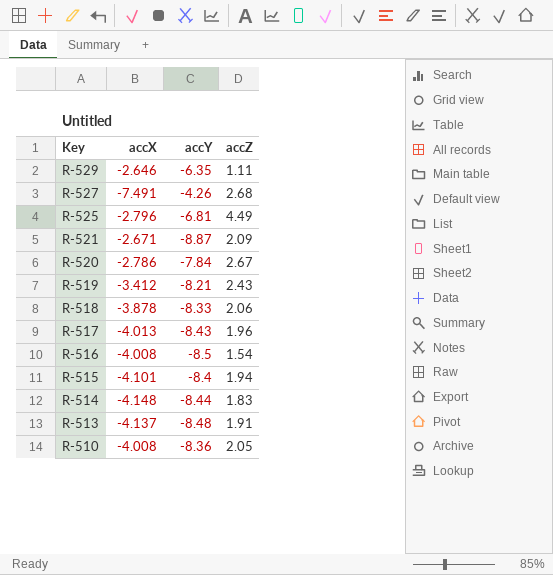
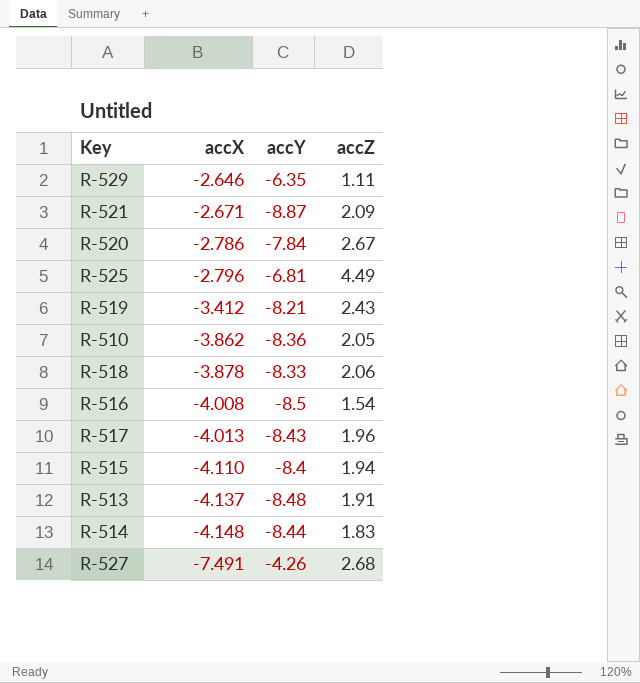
row order: Key descending -> accX descending
R-510 | accX: -4.008 -> -3.862
R-515 | accX: -4.101 -> -4.110

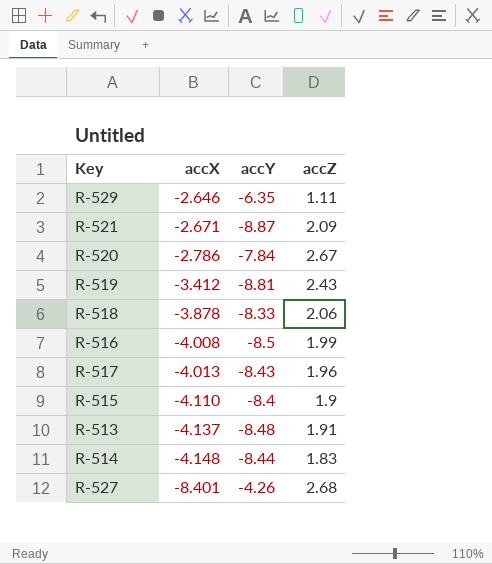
row R-525: -2.796 | -6.81 | 4.49 -> none
row R-510: -3.862 | -8.36 | 2.05 -> none
R-519 | accY: -8.21 -> -8.81
R-516 | accZ: 1.54 -> 1.99
R-515 | accZ: 1.94 -> 1.9
R-527 | accX: -7.491 -> -8.401

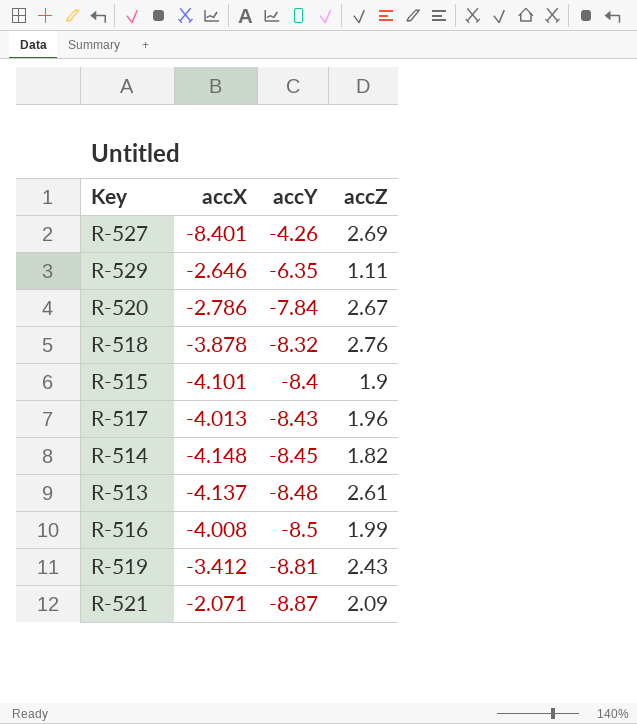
row order: accX descending -> accY descending
R-527 | accZ: 2.68 -> 2.69
R-518 | accY: -8.33 -> -8.32
R-518 | accZ: 2.06 -> 2.76
R-515 | accX: -4.110 -> -4.101
R-514 | accY: -8.44 -> -8.45
R-514 | accZ: 1.83 -> 1.82
R-513 | accZ: 1.91 -> 2.61
R-521 | accX: -2.671 -> -2.071

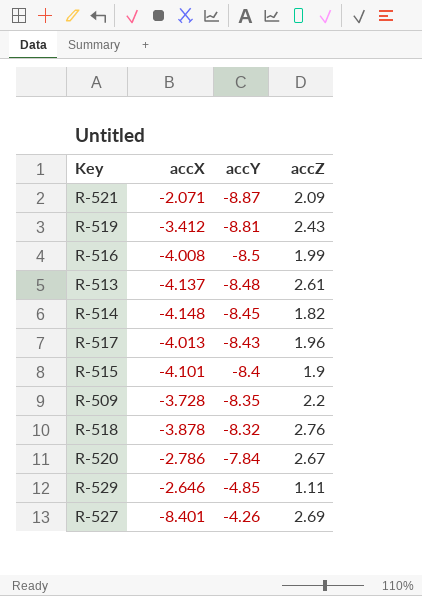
row order: accY descending -> accY ascending
row R-509: none -> -3.728 | -8.35 | 2.2
R-529 | accY: -6.35 -> -4.85

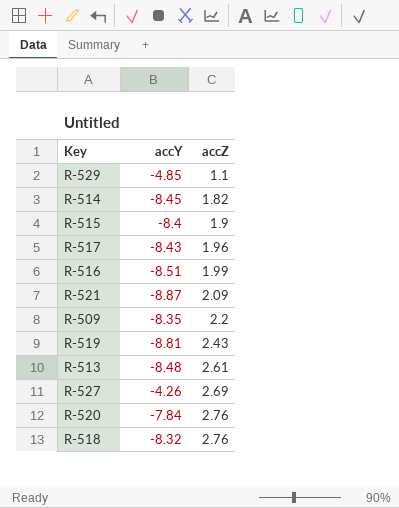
row order: accY ascending -> accZ ascending
column accX | position: 2 -> none
R-529 | accZ: 1.11 -> 1.1
R-516 | accY: -8.5 -> -8.51
R-520 | accZ: 2.67 -> 2.76

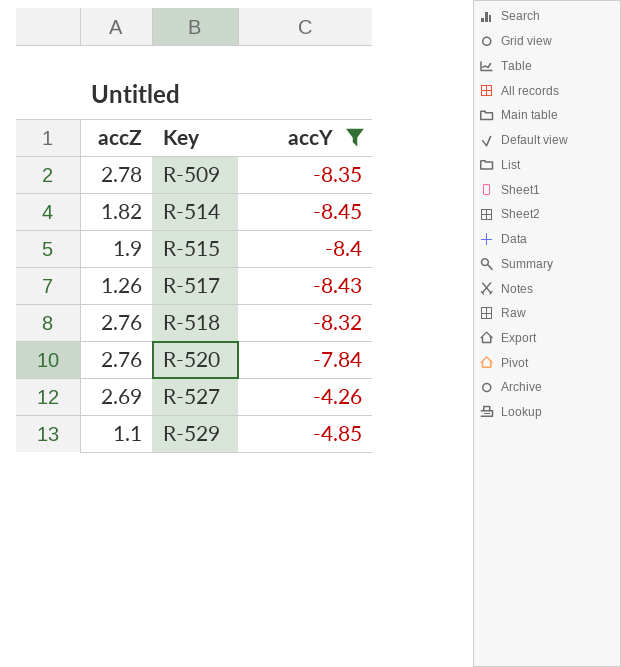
filter: none -> accY >= -8.45
row order: accZ ascending -> Key ascending
column accZ | position: 3 -> 1
R-509 | accZ: 2.2 -> 2.78
R-517 | accZ: 1.96 -> 1.26

